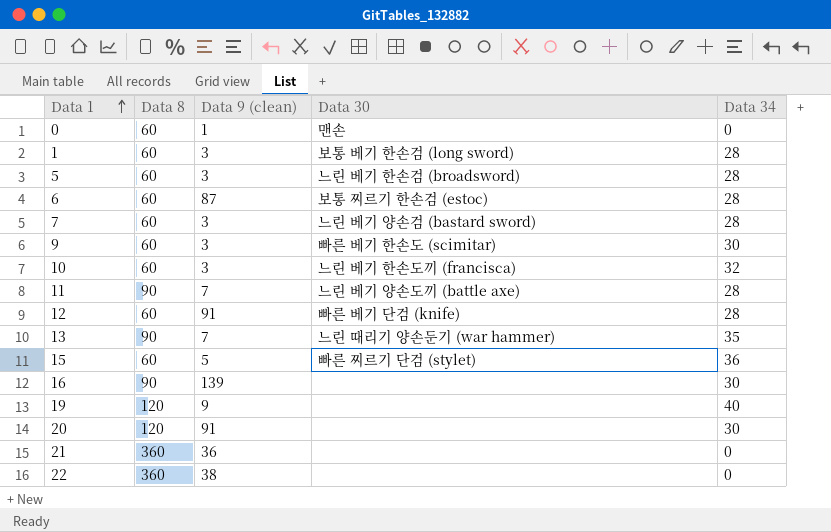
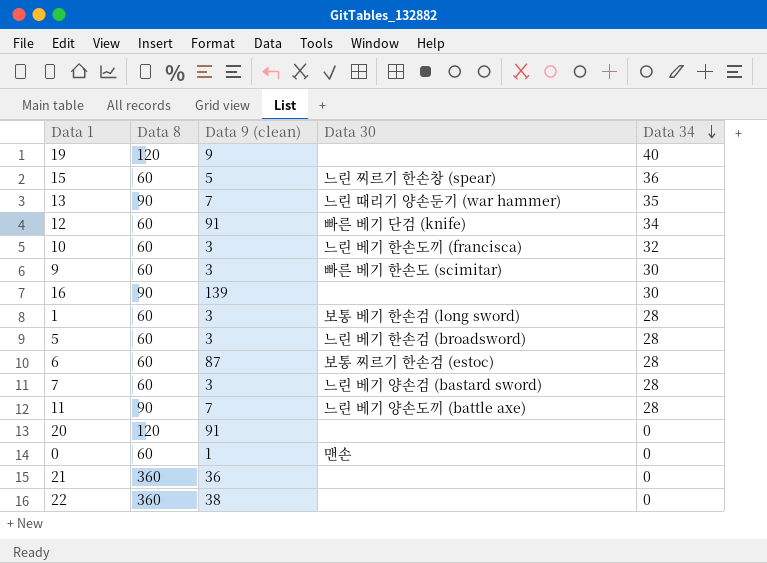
row order: Data 1 ascending -> Data 34 descending
15 | Data 30: 빠른 찌르기 단검 (stylet) -> 느린 찌르기 한손창 (spear)
12 | Data 34: 28 -> 34
20 | Data 34: 30 -> 0

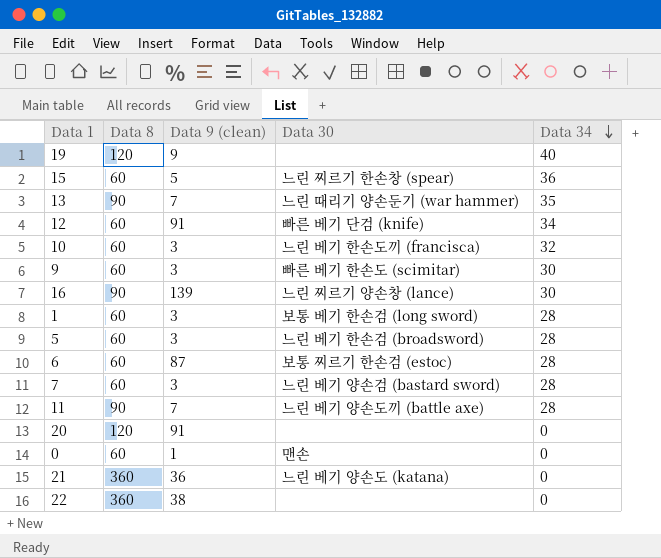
16 | Data 30: none -> 느린 찌르기 양손창 (lance)
21 | Data 30: none -> 느린 베기 양손도 (katana)

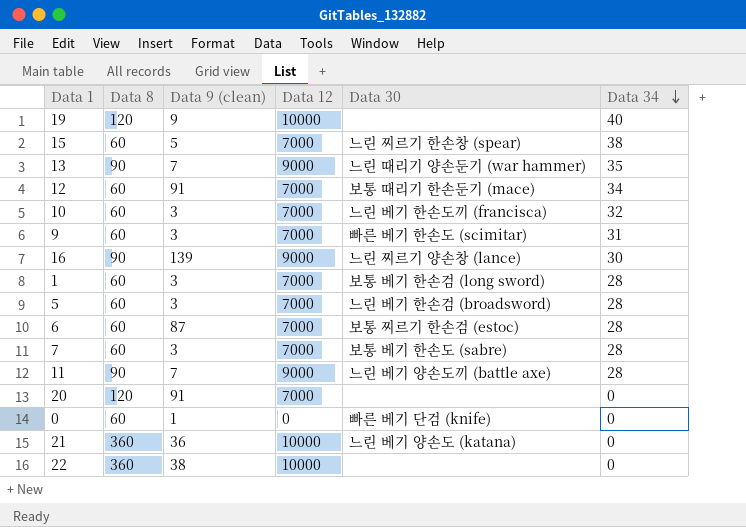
column Data 12 | position: none -> 4
15 | Data 34: 36 -> 38
12 | Data 30: 빠른 베기 단검 (knife) -> 보통 때리기 한손둔기 (mace)
9 | Data 34: 30 -> 31
7 | Data 30: 느린 베기 양손검 (bastard sword) -> 보통 베기 한손도 (sabre)
0 | Data 30: 맨손 -> 빠른 베기 단검 (knife)

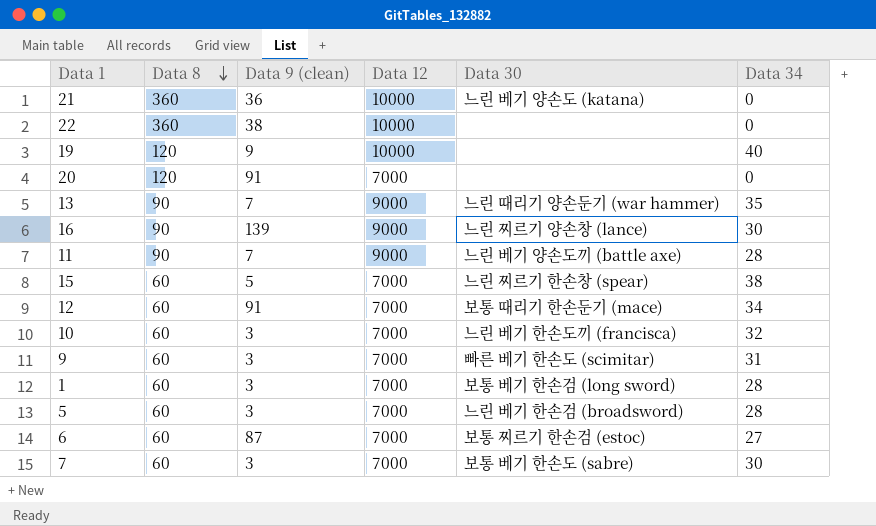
row order: Data 34 descending -> Data 8 descending
row 0: 60 | 1 | 0 | 빠른 베기 단검 (knife) | 0 -> none
6 | Data 34: 28 -> 27
7 | Data 34: 28 -> 30

